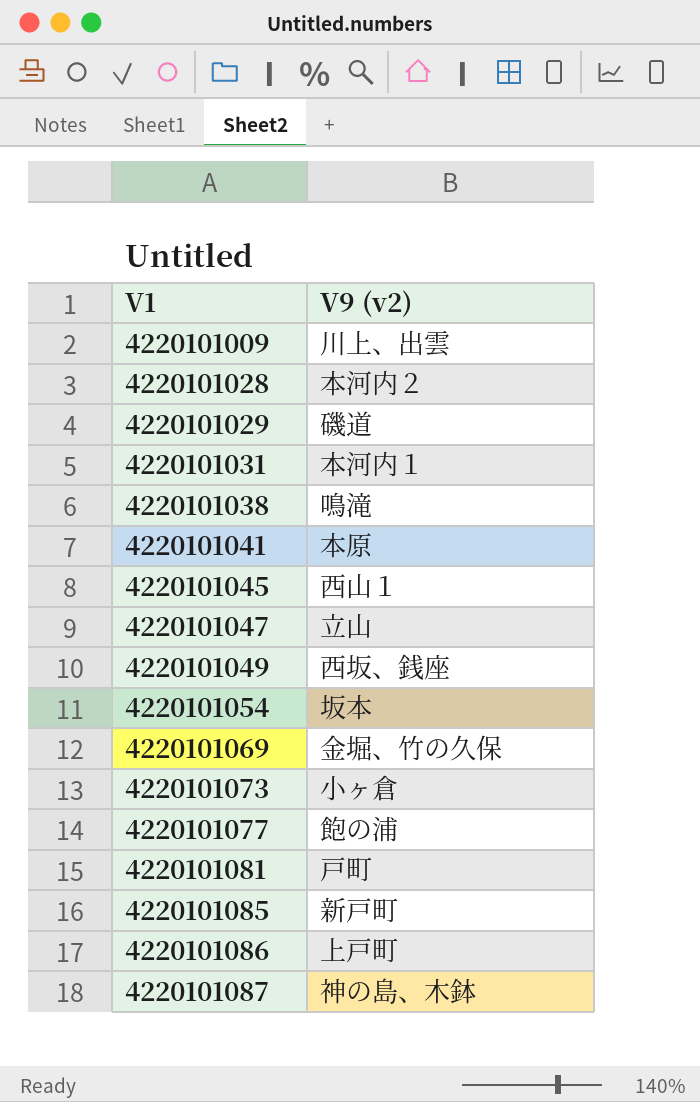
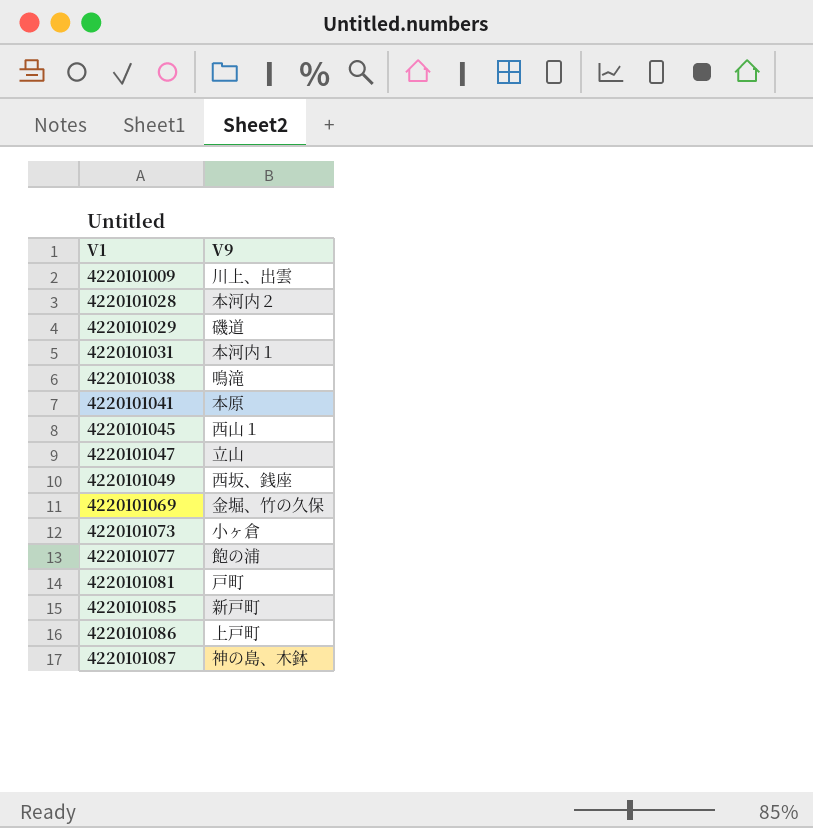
column name: V9 (v2) -> V9
row 4220101054: 坂本 -> none

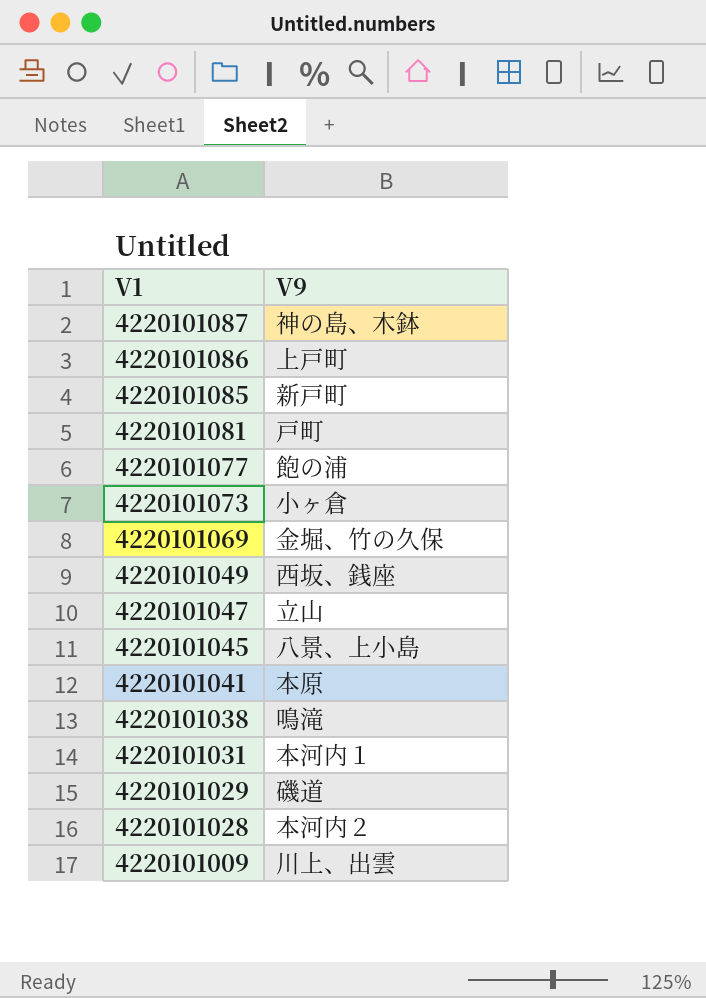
row order: V1 ascending -> V1 descending
4220101045 | V9: 西山１ -> 八景、上小島

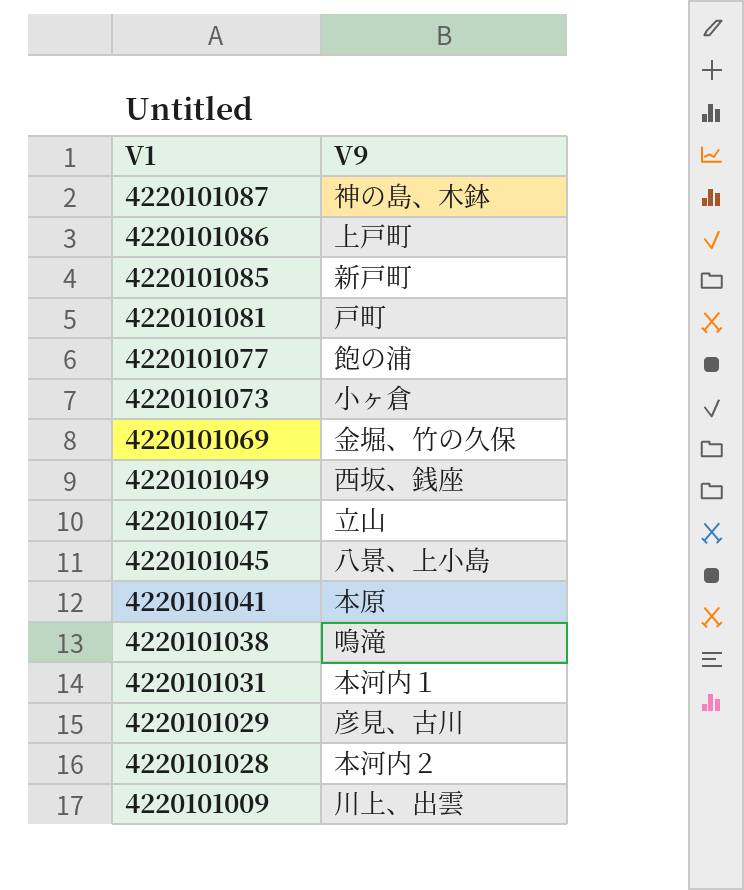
4220101029 | V9: 磯道 -> 彦見、古川

